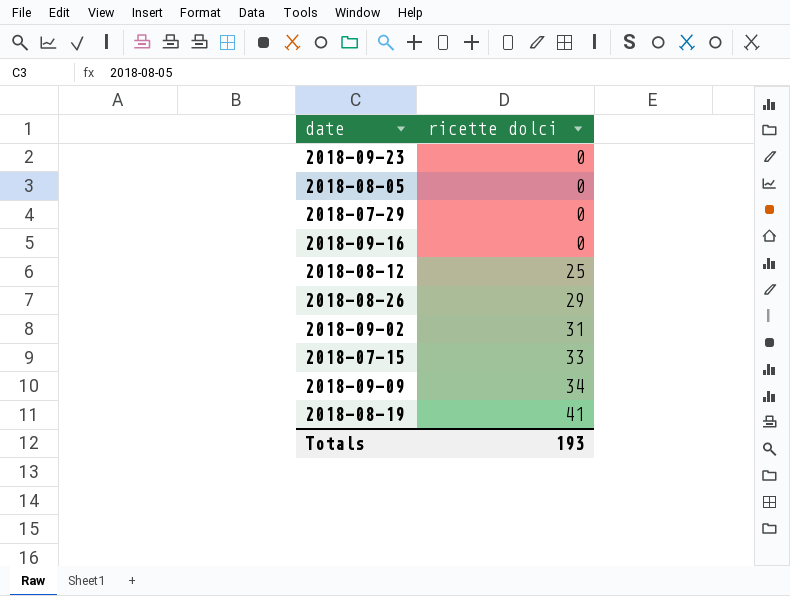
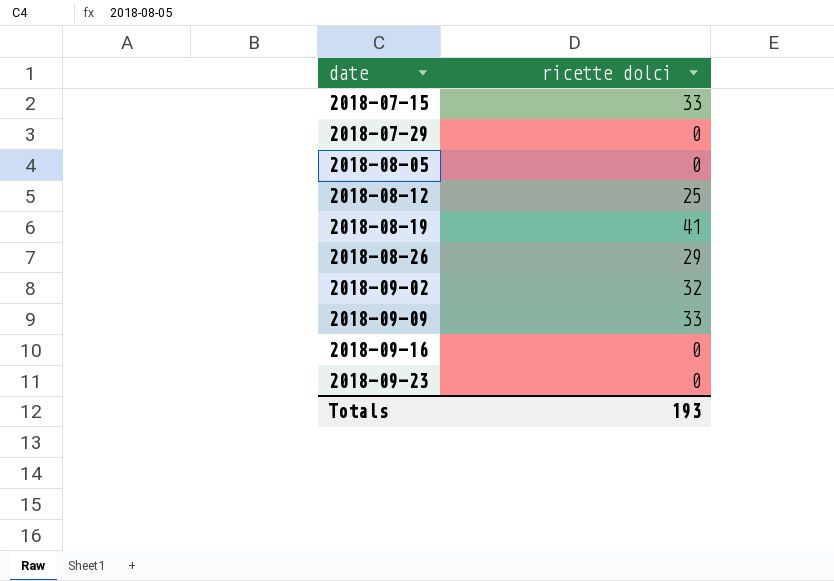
row order: ricette dolci ascending -> date ascending
2018-09-02 | ricette dolci: 31 -> 32
2018-09-09 | ricette dolci: 34 -> 33

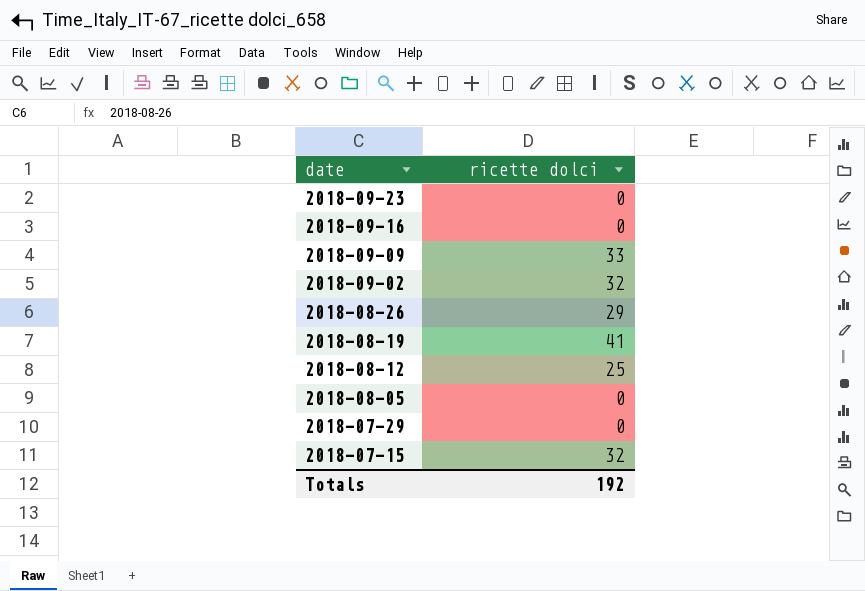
row order: date ascending -> date descending
2018-07-15 | ricette dolci: 33 -> 32
Totals | ricette dolci: 193 -> 192

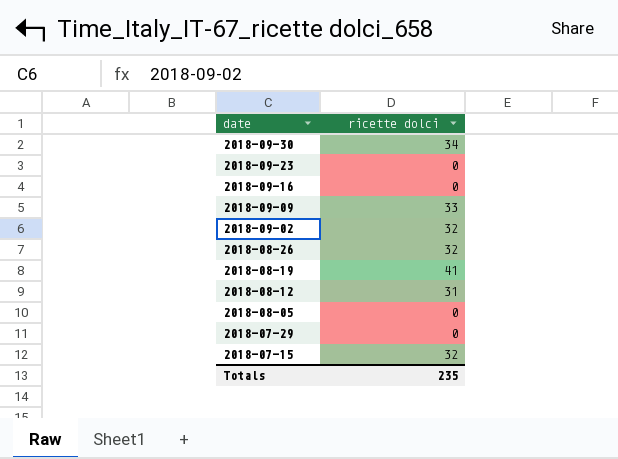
row 2018-09-30: none -> 34
2018-08-26 | ricette dolci: 29 -> 32
2018-08-12 | ricette dolci: 25 -> 31
Totals | ricette dolci: 192 -> 235

